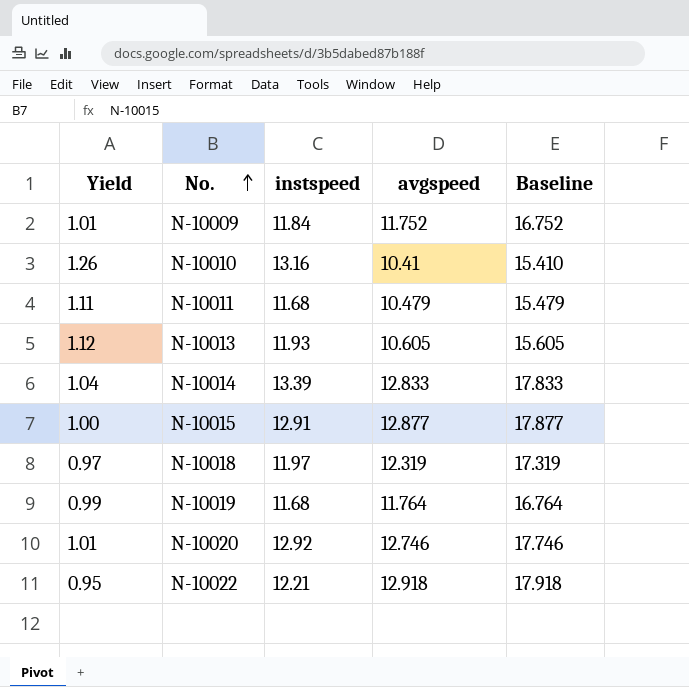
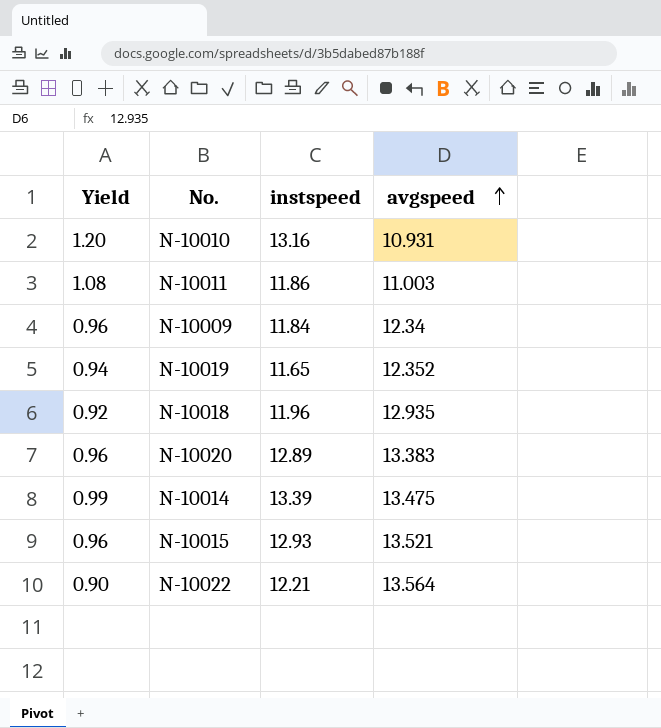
row order: No. ascending -> avgspeed ascending
column Baseline | formula: [avgspeed] + 5 -> none
row N-10013: 1.12 | 11.93 | 10.605 | 15.605 -> none
N-10010 | Yield: 1.26 -> 1.20
N-10010 | avgspeed: 10.41 -> 10.931
N-10011 | Yield: 1.11 -> 1.08
N-10011 | instspeed: 11.68 -> 11.86
N-10011 | avgspeed: 10.479 -> 11.003
N-10009 | Yield: 1.01 -> 0.96
N-10009 | avgspeed: 11.752 -> 12.34
N-10019 | Yield: 0.99 -> 0.94
N-10019 | instspeed: 11.68 -> 11.65
N-10019 | avgspeed: 11.764 -> 12.352
N-10018 | Yield: 0.97 -> 0.92
N-10018 | instspeed: 11.97 -> 11.96
N-10018 | avgspeed: 12.319 -> 12.935
N-10020 | Yield: 1.01 -> 0.96
N-10020 | instspeed: 12.92 -> 12.89
N-10020 | avgspeed: 12.746 -> 13.383
N-10014 | Yield: 1.04 -> 0.99
N-10014 | avgspeed: 12.833 -> 13.475
N-10015 | Yield: 1.00 -> 0.96
N-10015 | instspeed: 12.91 -> 12.93
N-10015 | avgspeed: 12.877 -> 13.521
N-10022 | Yield: 0.95 -> 0.90
N-10022 | avgspeed: 12.918 -> 13.564

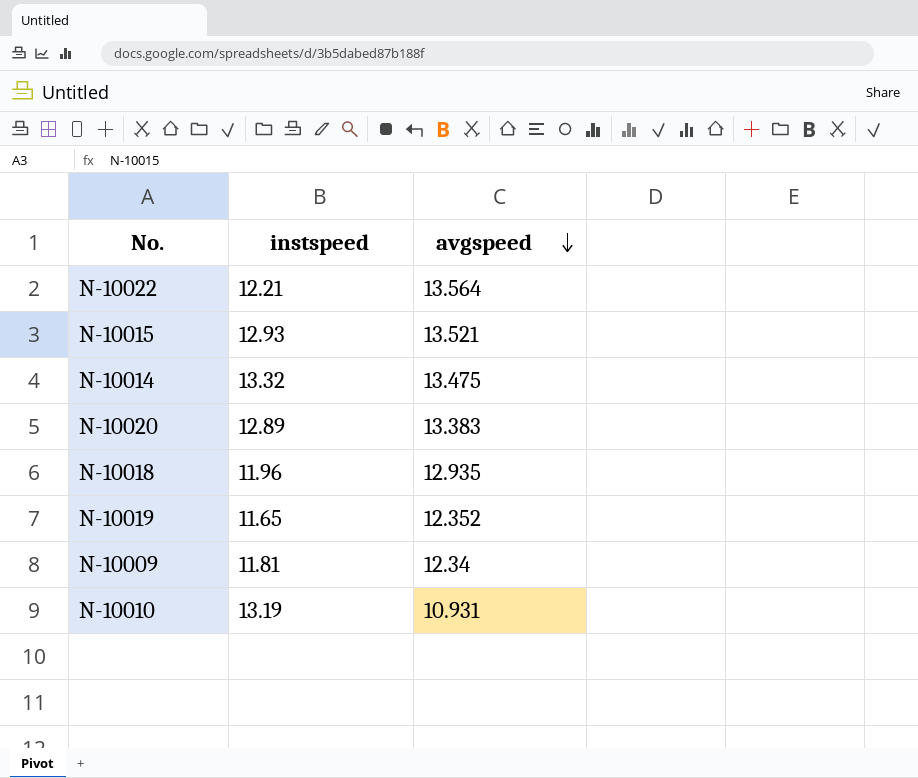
row order: avgspeed ascending -> avgspeed descending
column Yield | formula: [instspeed] / [avgspeed] -> none
row N-10011: 1.08 | 11.86 | 11.003 -> none
N-10014 | instspeed: 13.39 -> 13.32
N-10009 | instspeed: 11.84 -> 11.81
N-10010 | instspeed: 13.16 -> 13.19

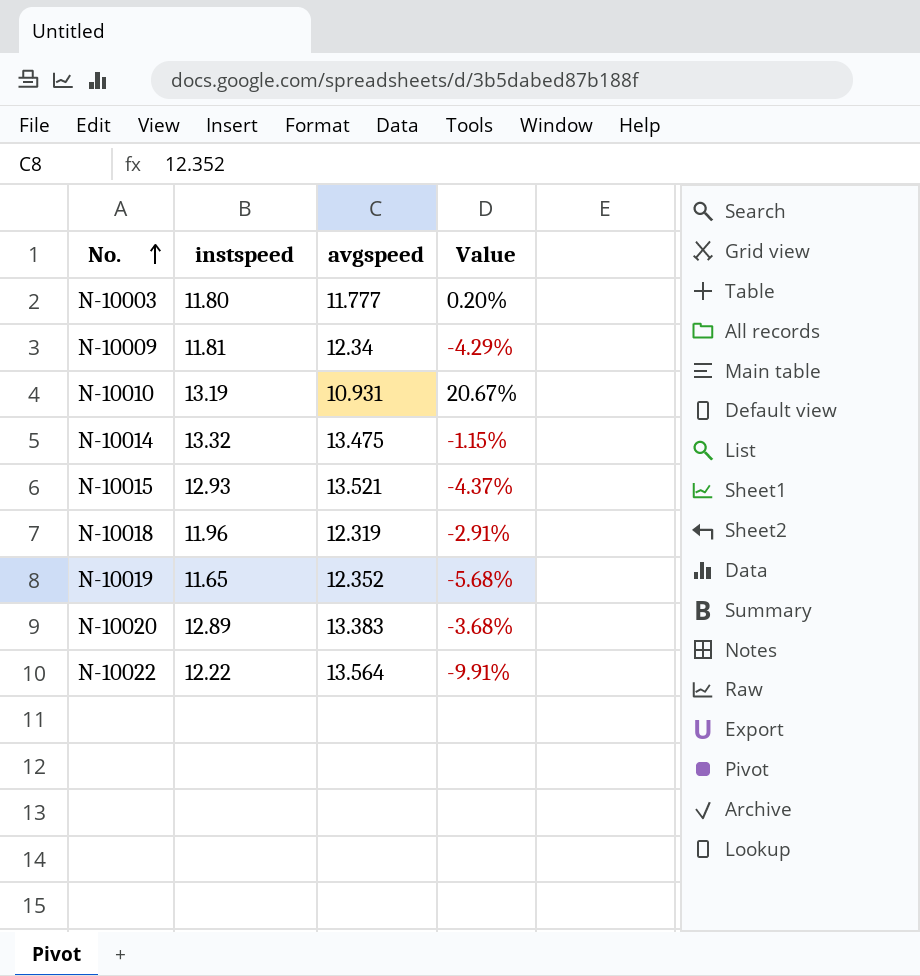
row order: avgspeed descending -> No. ascending
column Value | formula: none -> ([instspeed] - [avgspeed]) / [avgspeed]
row N-10003: none -> 11.80 | 11.777 | 0.20%
N-10018 | avgspeed: 12.935 -> 12.319
N-10022 | instspeed: 12.21 -> 12.22

